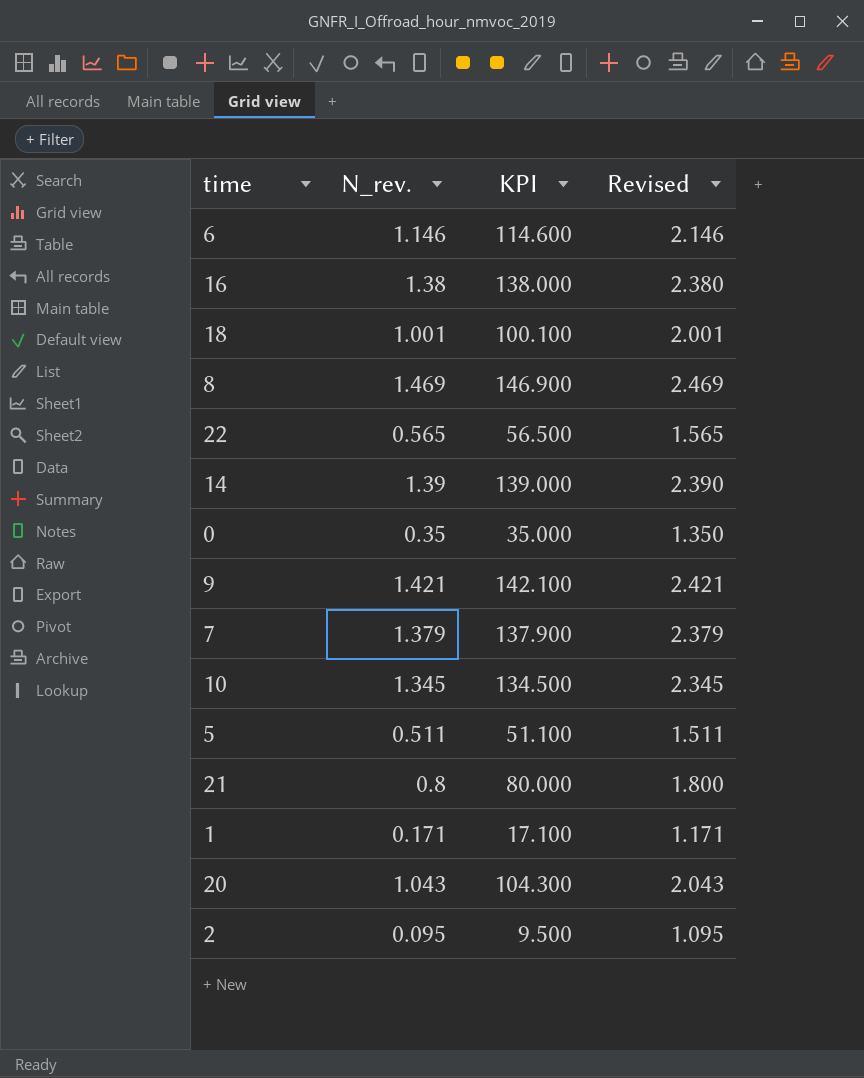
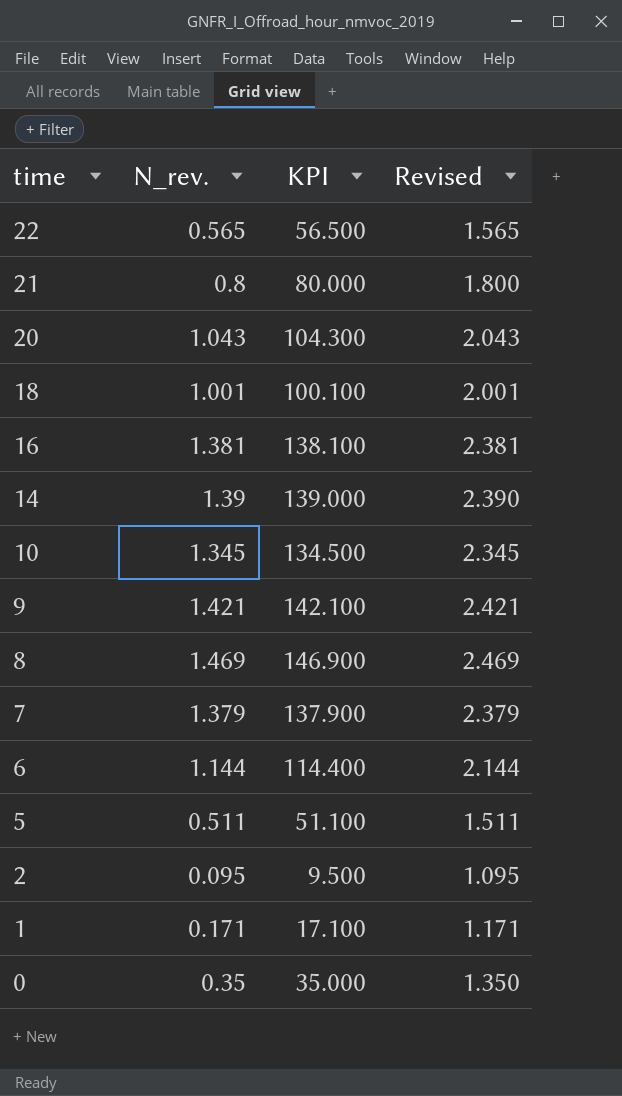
row order: none -> time descending
16 | N_rev.: 1.38 -> 1.381
16 | KPI: 138.000 -> 138.100
16 | Revised: 2.380 -> 2.381
6 | N_rev.: 1.146 -> 1.144
6 | KPI: 114.600 -> 114.400
6 | Revised: 2.146 -> 2.144

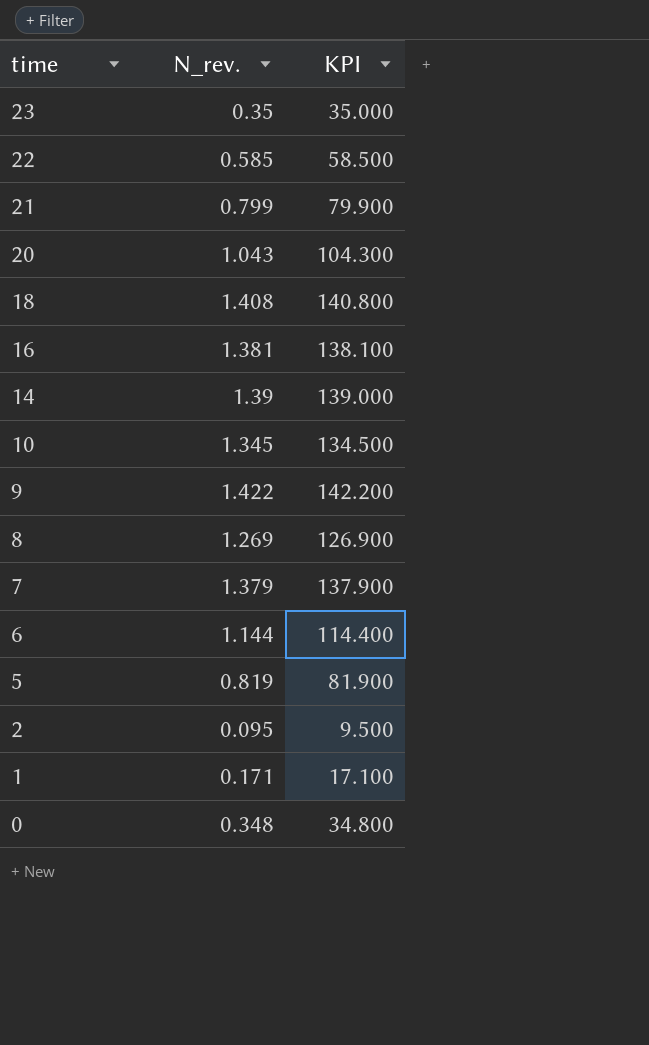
column Revised | formula: [N_rev.] + 1 -> none
row 23: none -> 0.35 | 35.000
22 | N_rev.: 0.565 -> 0.585
22 | KPI: 56.500 -> 58.500
21 | N_rev.: 0.8 -> 0.799
21 | KPI: 80.000 -> 79.900
18 | N_rev.: 1.001 -> 1.408
18 | KPI: 100.100 -> 140.800
9 | N_rev.: 1.421 -> 1.422
9 | KPI: 142.100 -> 142.200
8 | N_rev.: 1.469 -> 1.269
8 | KPI: 146.900 -> 126.900
5 | N_rev.: 0.511 -> 0.819
5 | KPI: 51.100 -> 81.900
0 | N_rev.: 0.35 -> 0.348
0 | KPI: 35.000 -> 34.800

